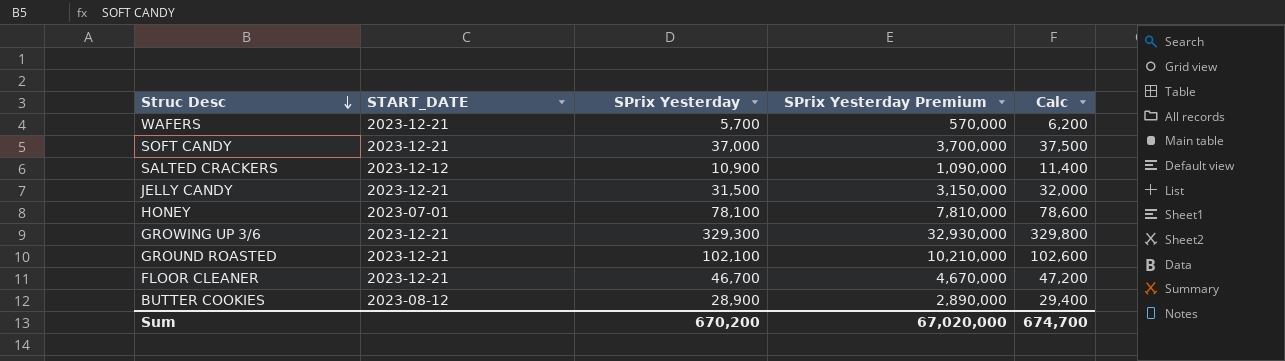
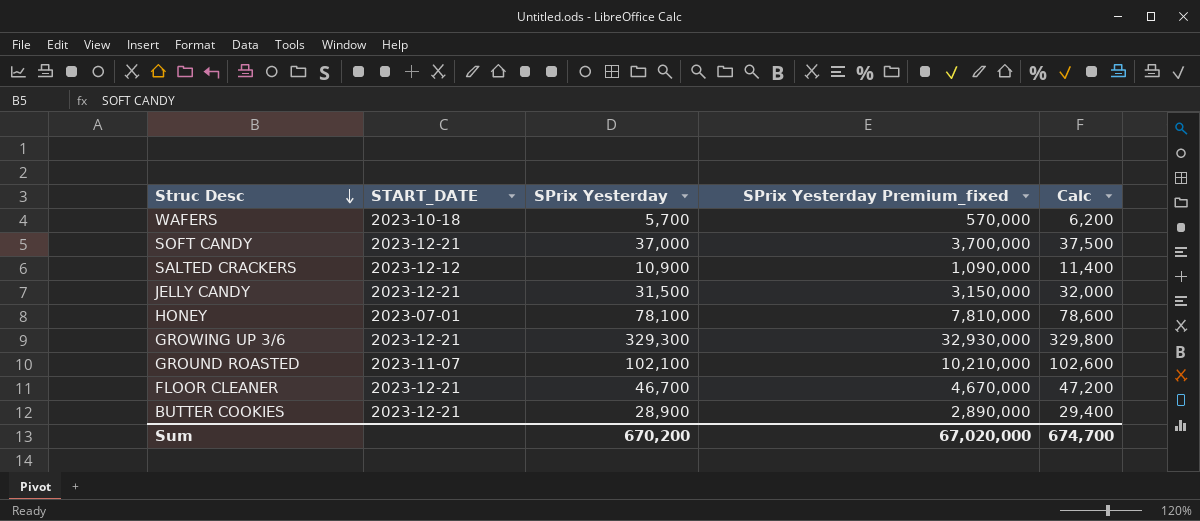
column name: SPrix Yesterday Premium -> SPrix Yesterday Premium_fixed
WAFERS | START_DATE: 2023-12-21 -> 2023-10-18
GROUND ROASTED | START_DATE: 2023-12-21 -> 2023-11-07
BUTTER COOKIES | START_DATE: 2023-08-12 -> 2023-12-21

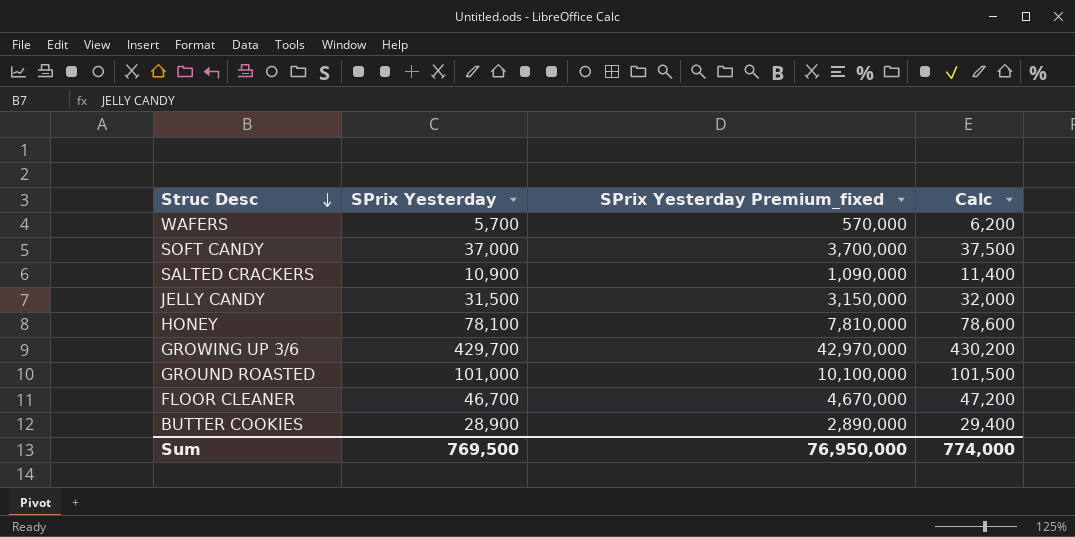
column START_DATE | position: 2 -> none
GROWING UP 3/6 | SPrix Yesterday: 329,300 -> 429,700
GROWING UP 3/6 | SPrix Yesterday Premium_fixed: 32,930,000 -> 42,970,000
GROWING UP 3/6 | Calc: 329,800 -> 430,200
GROUND ROASTED | SPrix Yesterday: 102,100 -> 101,000
GROUND ROASTED | SPrix Yesterday Premium_fixed: 10,210,000 -> 10,100,000
GROUND ROASTED | Calc: 102,600 -> 101,500
Sum | SPrix Yesterday: 670,200 -> 769,500
Sum | SPrix Yesterday Premium_fixed: 67,020,000 -> 76,950,000
Sum | Calc: 674,700 -> 774,000

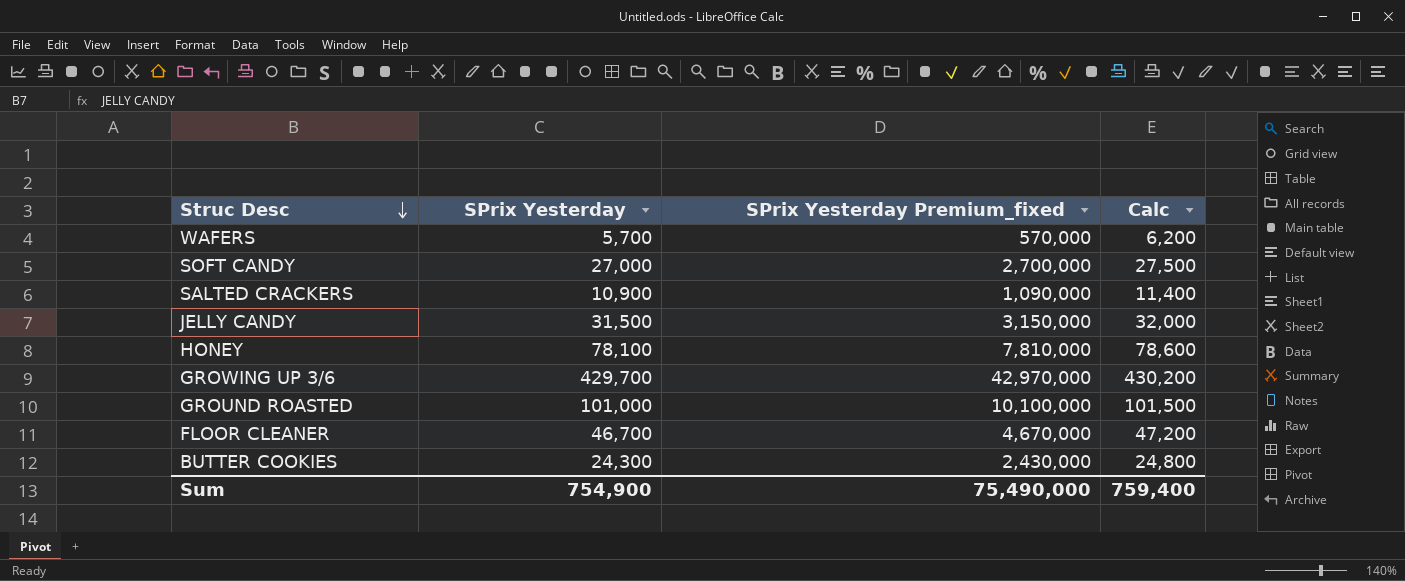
SOFT CANDY | SPrix Yesterday: 37,000 -> 27,000
SOFT CANDY | SPrix Yesterday Premium_fixed: 3,700,000 -> 2,700,000
SOFT CANDY | Calc: 37,500 -> 27,500
BUTTER COOKIES | SPrix Yesterday: 28,900 -> 24,300
BUTTER COOKIES | SPrix Yesterday Premium_fixed: 2,890,000 -> 2,430,000
BUTTER COOKIES | Calc: 29,400 -> 24,800
Sum | SPrix Yesterday: 769,500 -> 754,900
Sum | SPrix Yesterday Premium_fixed: 76,950,000 -> 75,490,000
Sum | Calc: 774,000 -> 759,400

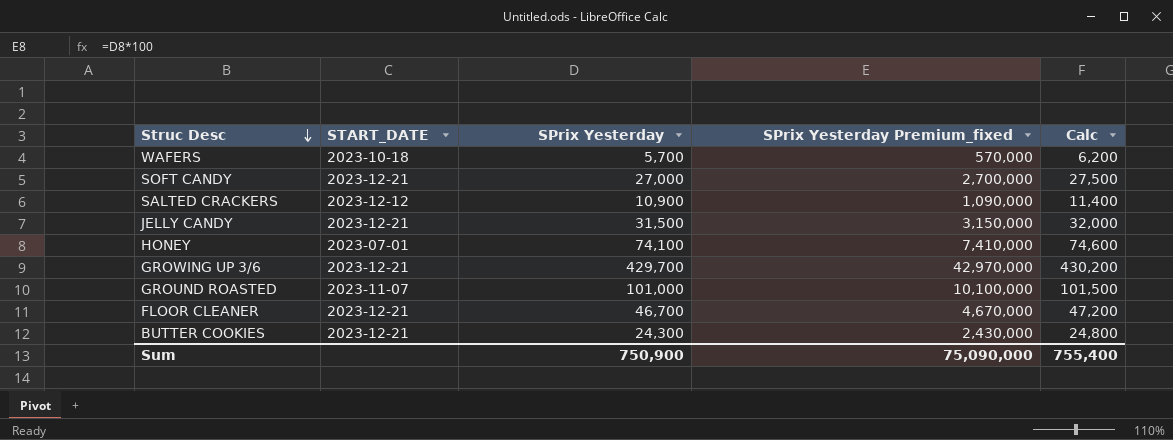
column START_DATE | position: none -> 2
HONEY | SPrix Yesterday: 78,100 -> 74,100
HONEY | SPrix Yesterday Premium_fixed: 7,810,000 -> 7,410,000
HONEY | Calc: 78,600 -> 74,600
Sum | SPrix Yesterday: 754,900 -> 750,900
Sum | SPrix Yesterday Premium_fixed: 75,490,000 -> 75,090,000
Sum | Calc: 759,400 -> 755,400

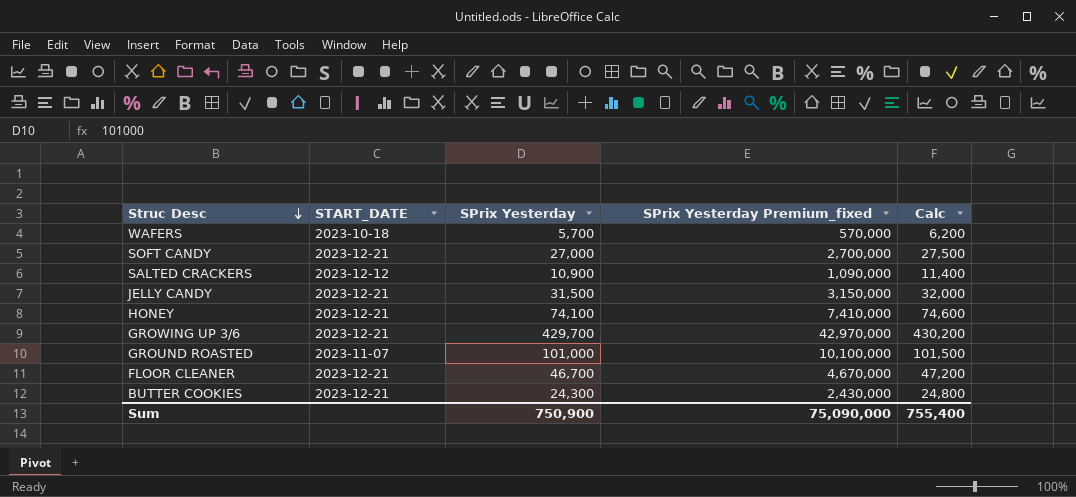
HONEY | START_DATE: 2023-07-01 -> 2023-12-21

